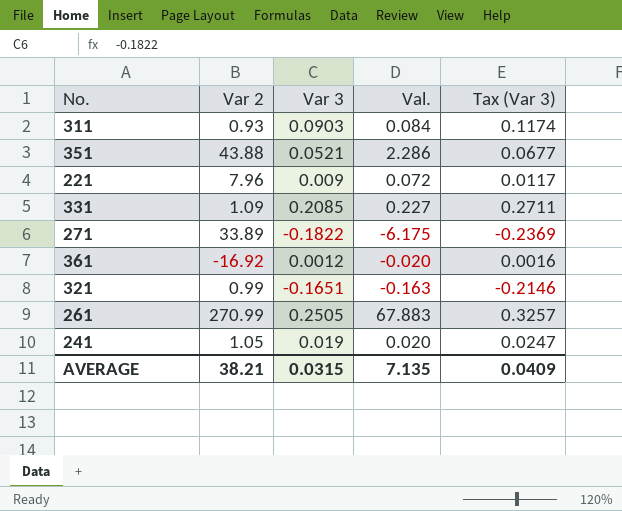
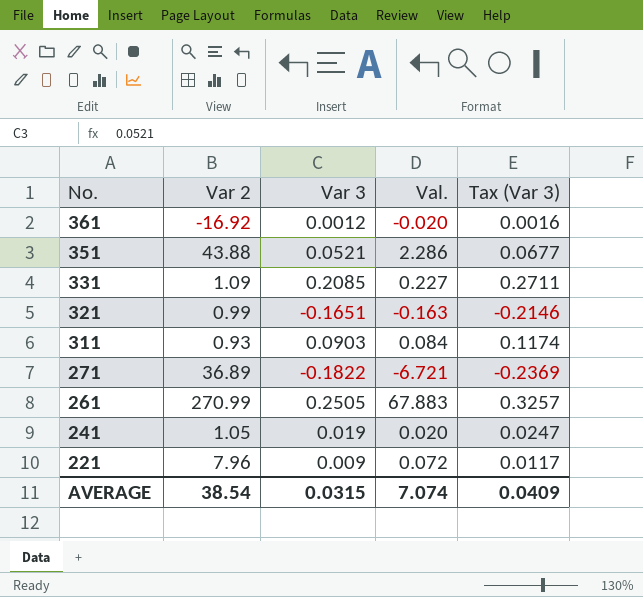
row order: none -> No. descending
271 | Var 2: 33.89 -> 36.89
271 | Val.: -6.175 -> -6.721
AVERAGE | Var 2: 38.21 -> 38.54
AVERAGE | Val.: 7.135 -> 7.074

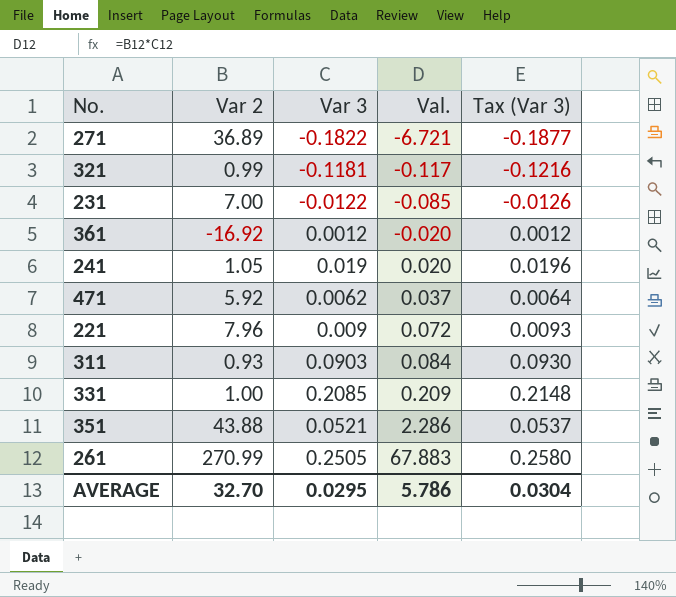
row order: No. descending -> Val. ascending
column Tax (Var 3) | formula: [Var 3] * 1.3 -> [Var 3] * 1.03
321 | Var 3: -0.1651 -> -0.1181
321 | Val.: -0.163 -> -0.117
row 231: none -> 7.00 | -0.0122 | -0.085 | -0.0126
row 471: none -> 5.92 | 0.0062 | 0.037 | 0.0064
331 | Var 2: 1.09 -> 1.00
331 | Val.: 0.227 -> 0.209
AVERAGE | Var 2: 38.54 -> 32.70
AVERAGE | Var 3: 0.0315 -> 0.0295
AVERAGE | Val.: 7.074 -> 5.786
AVERAGE | Tax (Var 3): 0.0409 -> 0.0304

